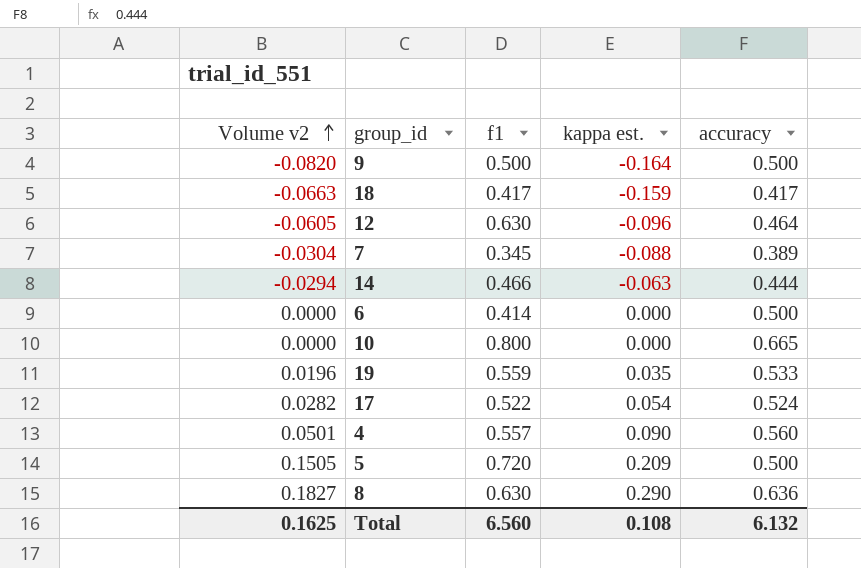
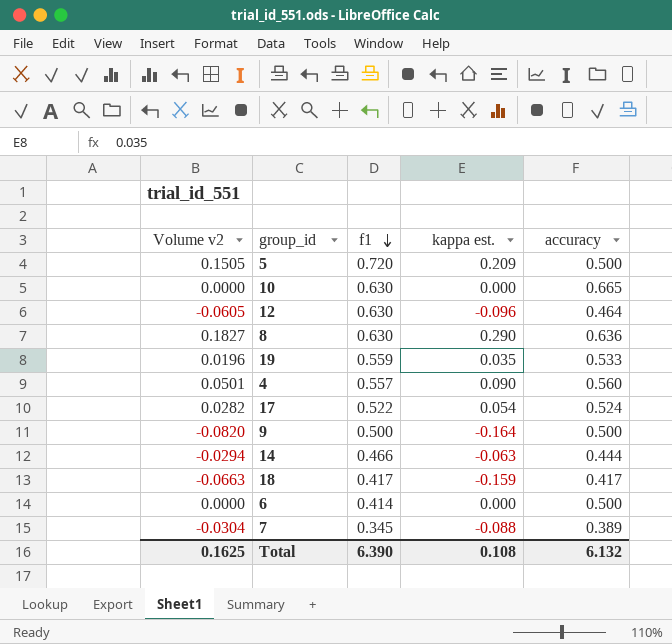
row order: Volume v2 ascending -> f1 descending
10 | f1: 0.800 -> 0.630
Total | f1: 6.560 -> 6.390

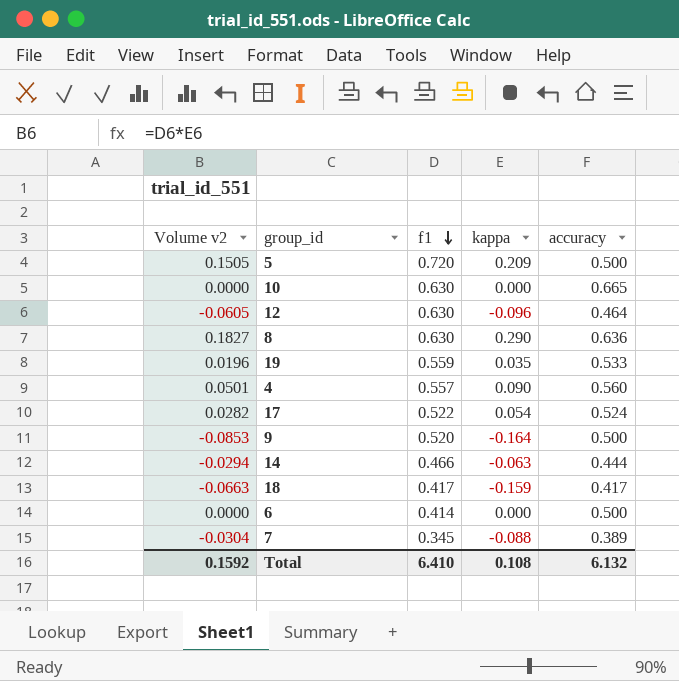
column name: kappa est. -> kappa
9 | Volume v2: -0.0820 -> -0.0853
9 | f1: 0.500 -> 0.520
Total | Volume v2: 0.1625 -> 0.1592
Total | f1: 6.390 -> 6.410

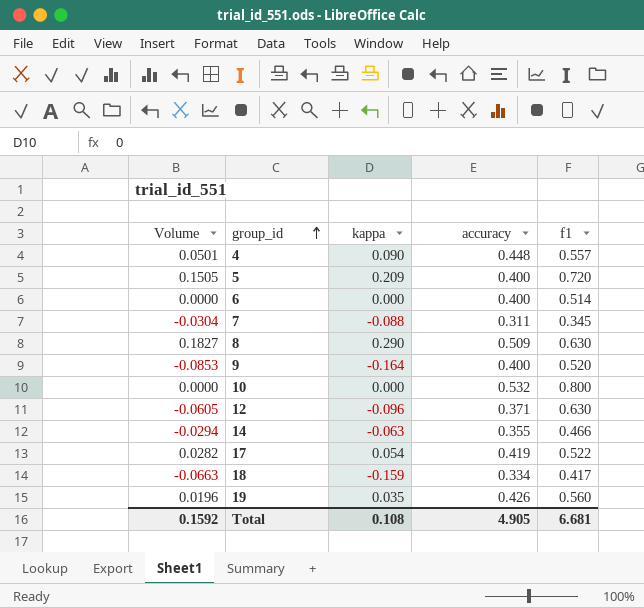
row order: f1 descending -> group_id ascending
column name: Volume v2 -> Volume
column f1 | position: 3 -> 5
4 | accuracy: 0.560 -> 0.448
5 | accuracy: 0.500 -> 0.400
6 | accuracy: 0.500 -> 0.400
6 | f1: 0.414 -> 0.514
7 | accuracy: 0.389 -> 0.311
8 | accuracy: 0.636 -> 0.509
9 | accuracy: 0.500 -> 0.400
10 | accuracy: 0.665 -> 0.532
10 | f1: 0.630 -> 0.800
12 | accuracy: 0.464 -> 0.371
14 | accuracy: 0.444 -> 0.355
17 | accuracy: 0.524 -> 0.419
18 | accuracy: 0.417 -> 0.334
19 | accuracy: 0.533 -> 0.426
19 | f1: 0.559 -> 0.560
Total | accuracy: 6.132 -> 4.905
Total | f1: 6.410 -> 6.681

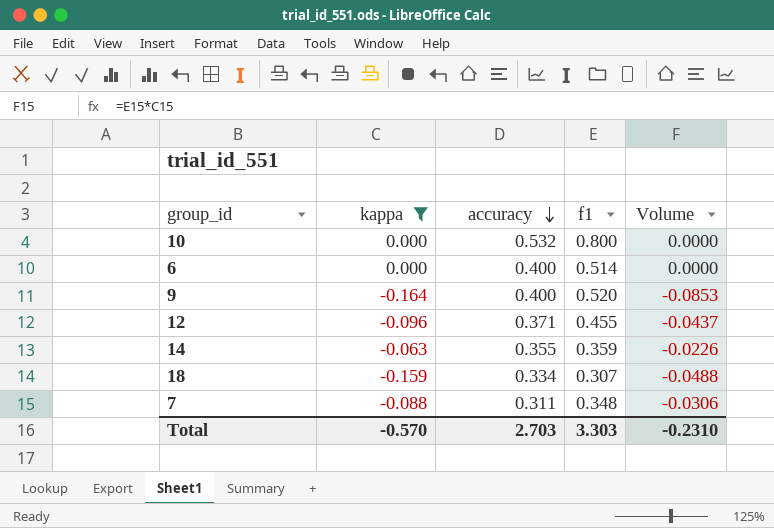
filter: none -> kappa <= 0.000
row order: group_id ascending -> accuracy descending
column Volume | position: 1 -> 5
12 | f1: 0.630 -> 0.455
12 | Volume: -0.0605 -> -0.0437
14 | f1: 0.466 -> 0.359
14 | Volume: -0.0294 -> -0.0226
18 | f1: 0.417 -> 0.307
18 | Volume: -0.0663 -> -0.0488
7 | f1: 0.345 -> 0.348
7 | Volume: -0.0304 -> -0.0306
Total | kappa: 0.108 -> -0.570
Total | accuracy: 4.905 -> 2.703
Total | f1: 6.681 -> 3.303
Total | Volume: 0.1592 -> -0.2310

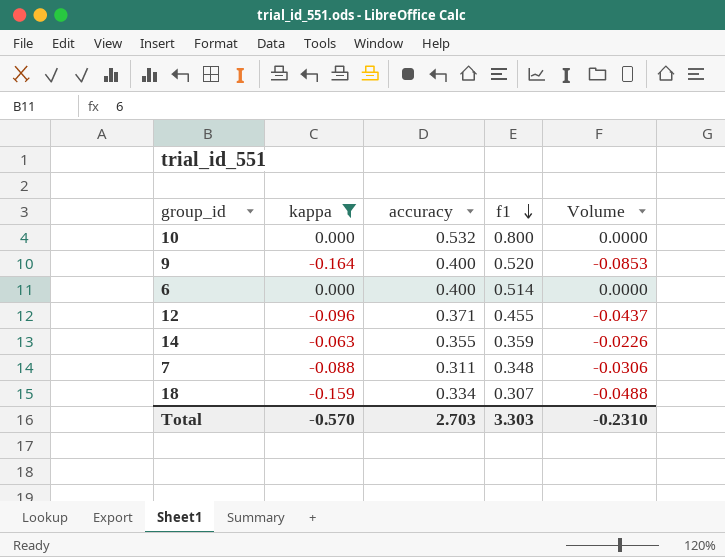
row order: accuracy descending -> f1 descending

